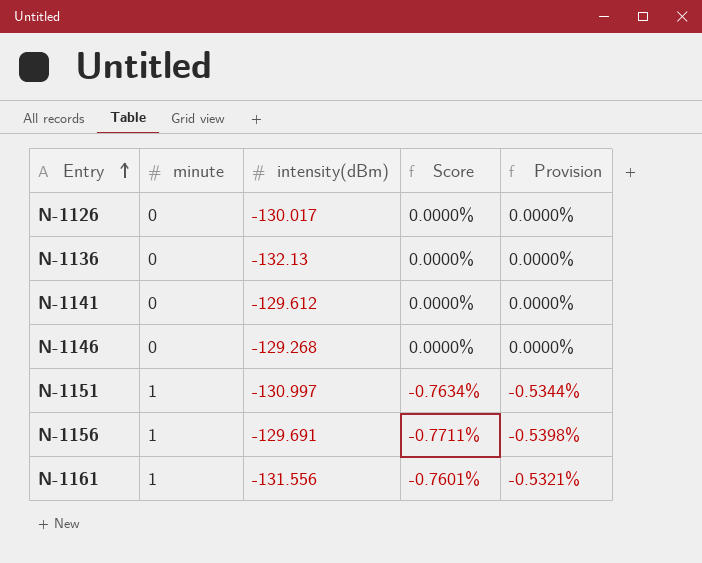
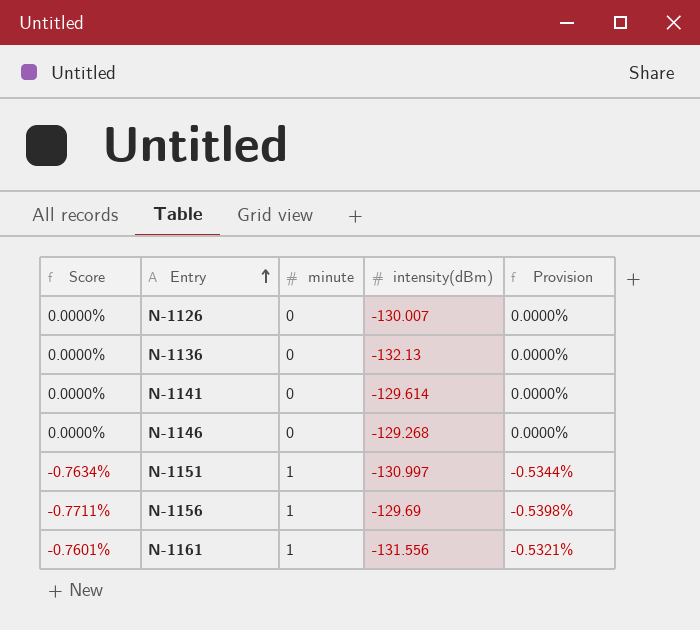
column Score | position: 4 -> 1
N-1126 | intensity(dBm): -130.017 -> -130.007
N-1141 | intensity(dBm): -129.612 -> -129.614
N-1156 | intensity(dBm): -129.691 -> -129.69

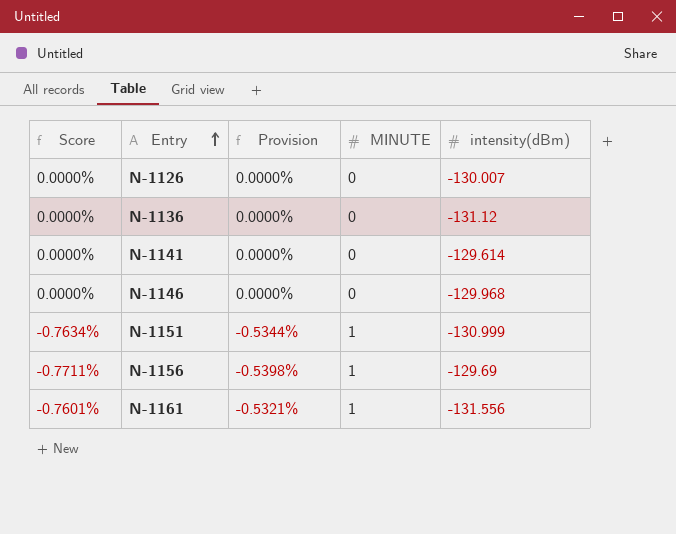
column Provision | position: 5 -> 3
column name: minute -> MINUTE
N-1136 | intensity(dBm): -132.13 -> -131.12
N-1146 | intensity(dBm): -129.268 -> -129.968
N-1151 | intensity(dBm): -130.997 -> -130.999

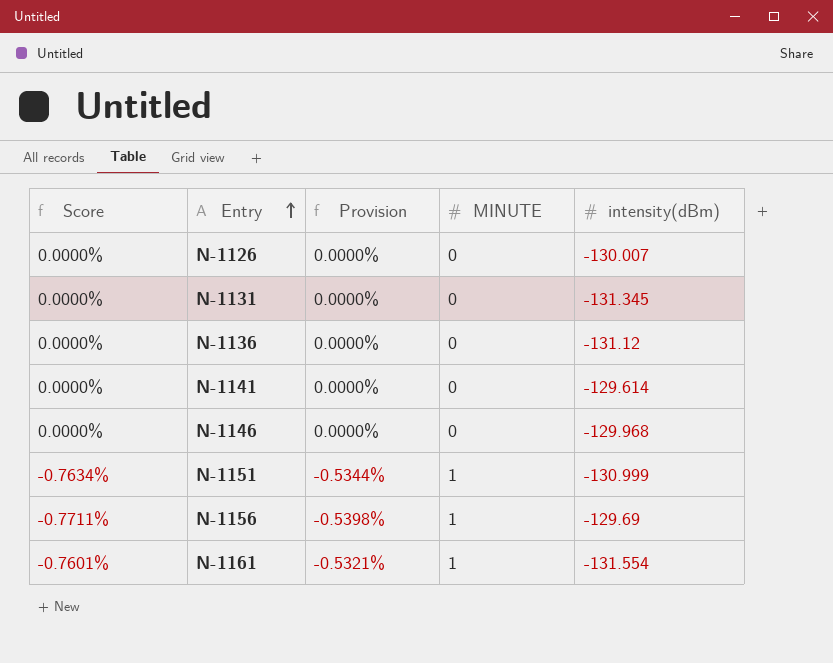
row N-1131: none -> 0.0000% | 0.0000% | 0 | -131.345
N-1161 | intensity(dBm): -131.556 -> -131.554

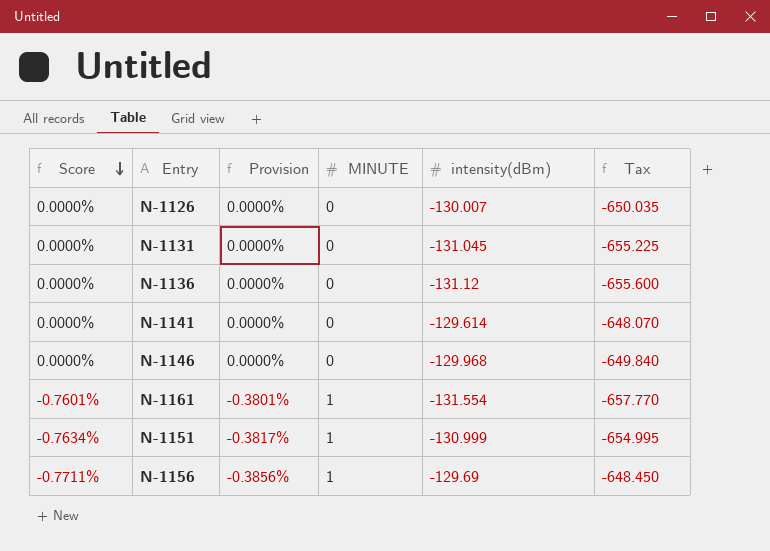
row order: Entry ascending -> Score descending
column Provision | formula: [Score] * 0.7 -> [Score] * 0.5
column Tax | formula: none -> [intensity(dBm)] * 5
N-1131 | intensity(dBm): -131.345 -> -131.045

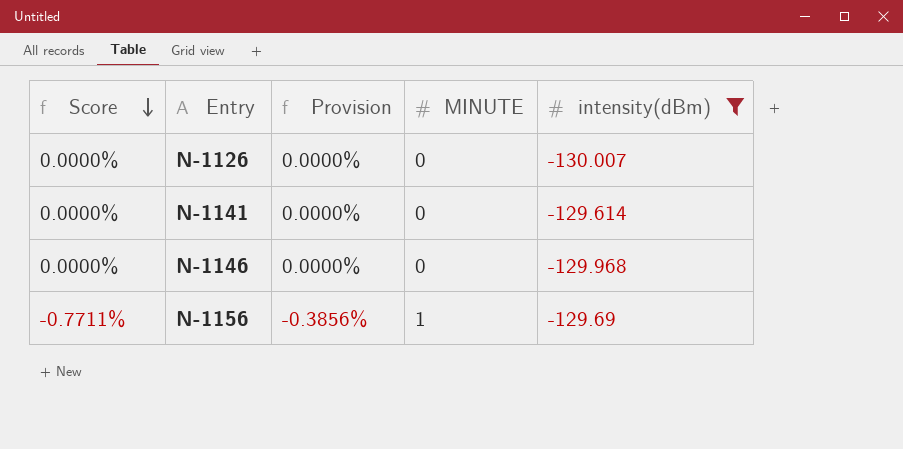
filter: none -> intensity(dBm) >= -130.007
column Tax | formula: [intensity(dBm)] * 5 -> none

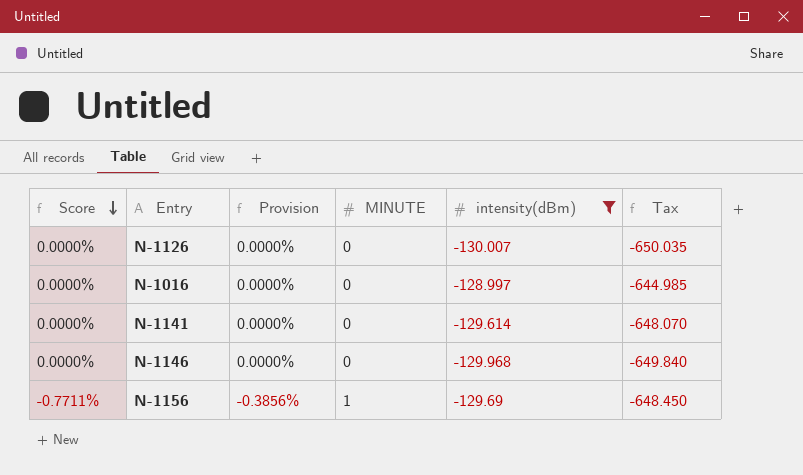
column Tax | formula: none -> [intensity(dBm)] * 5
row N-1016: none -> 0.0000% | 0.0000% | 0 | -128.997 | -644.985

